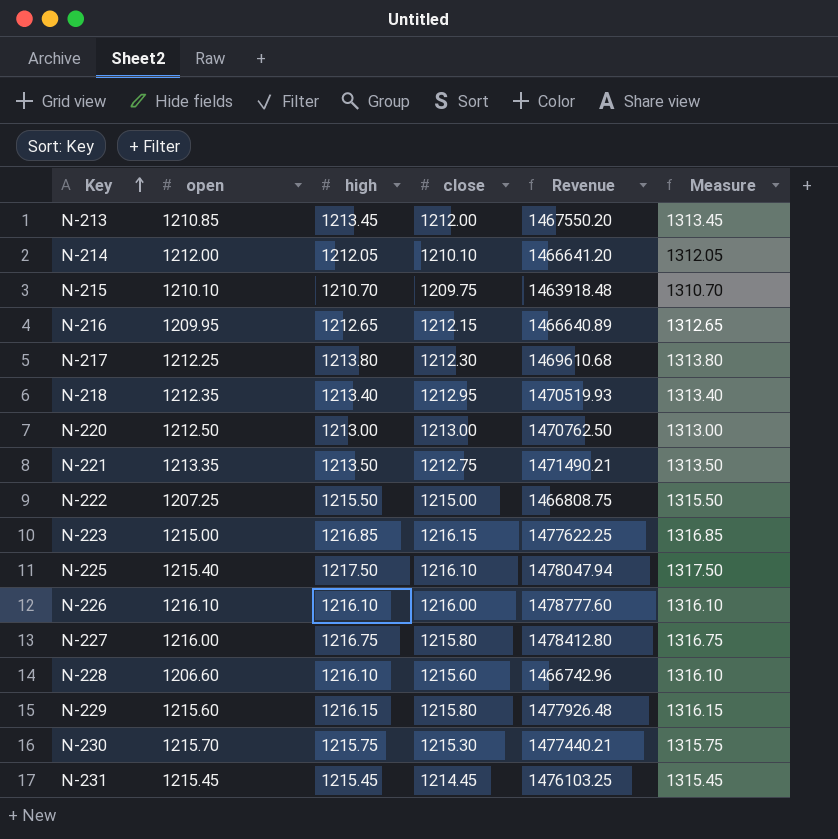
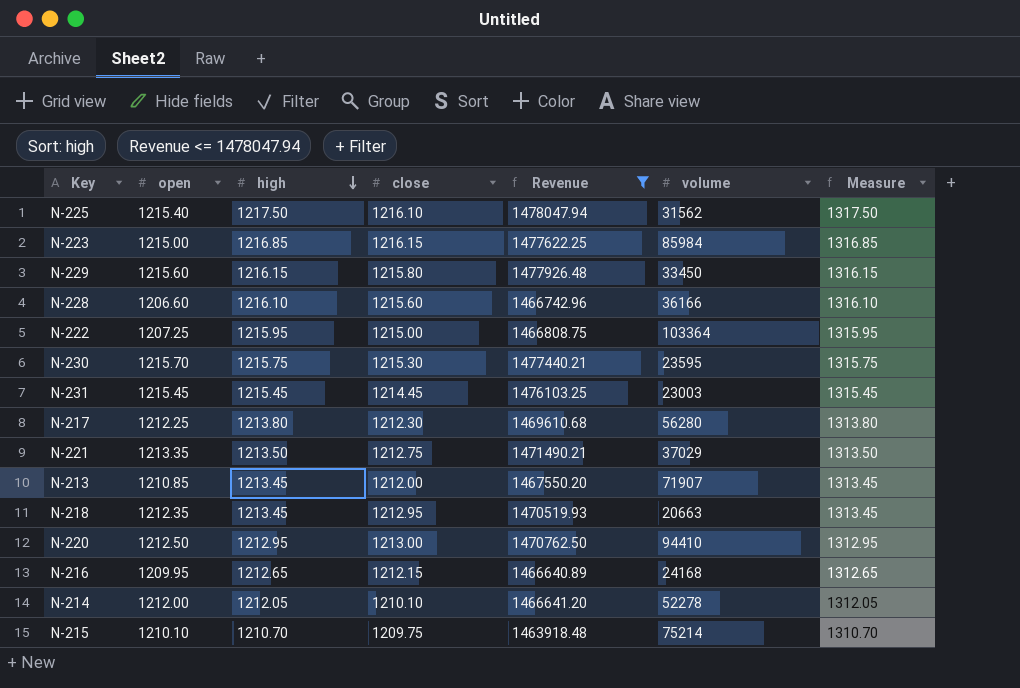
filter: none -> Revenue <= 1478047.94
row order: Key ascending -> high descending
column volume | position: none -> 6
N-222 | high: 1215.50 -> 1215.95
N-222 | Measure: 1315.50 -> 1315.95
N-218 | high: 1213.40 -> 1213.45
N-218 | Measure: 1313.40 -> 1313.45
N-220 | high: 1213.00 -> 1212.95
N-220 | Measure: 1313.00 -> 1312.95

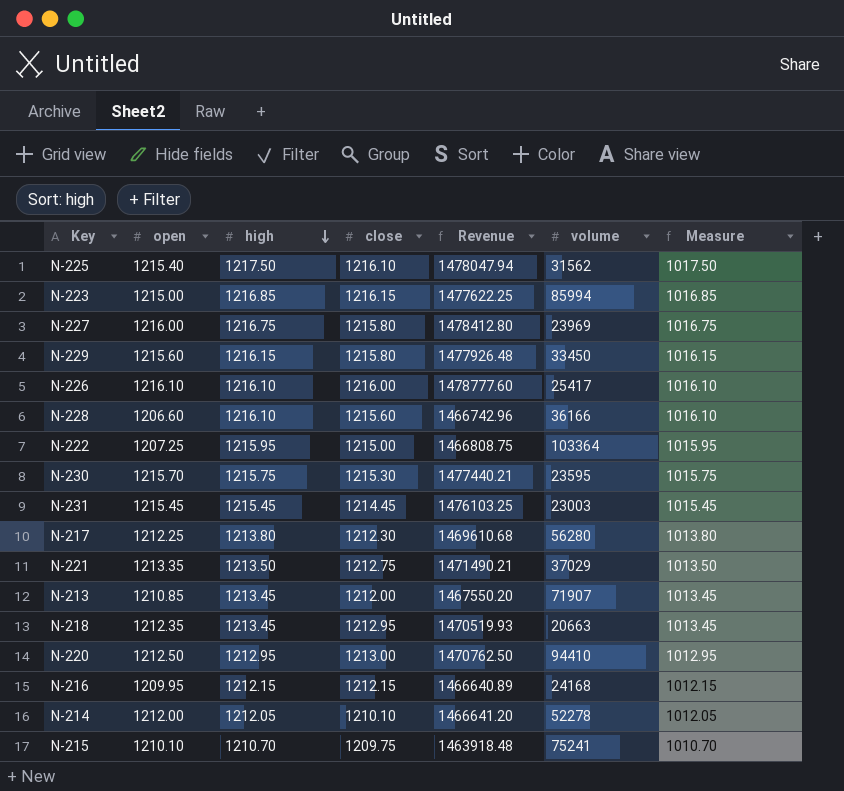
filter: Revenue <= 1478047.94 -> none
column Measure | formula: [high] + 100 -> [high] - 200
N-223 | volume: 85984 -> 85994
N-216 | high: 1212.65 -> 1212.15
N-215 | volume: 75214 -> 75241

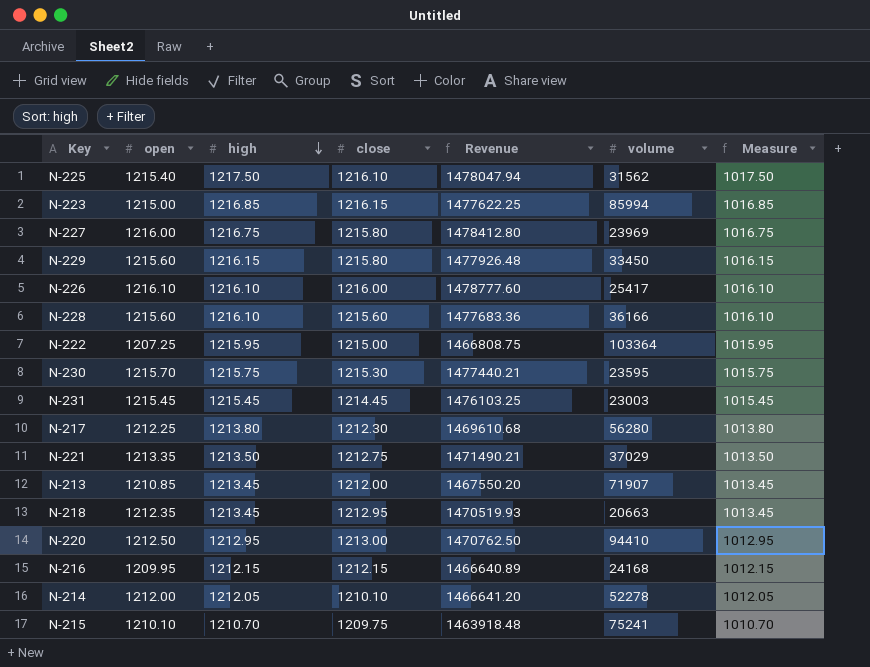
N-228 | open: 1206.60 -> 1215.60
N-228 | Revenue: 1466742.96 -> 1477683.36

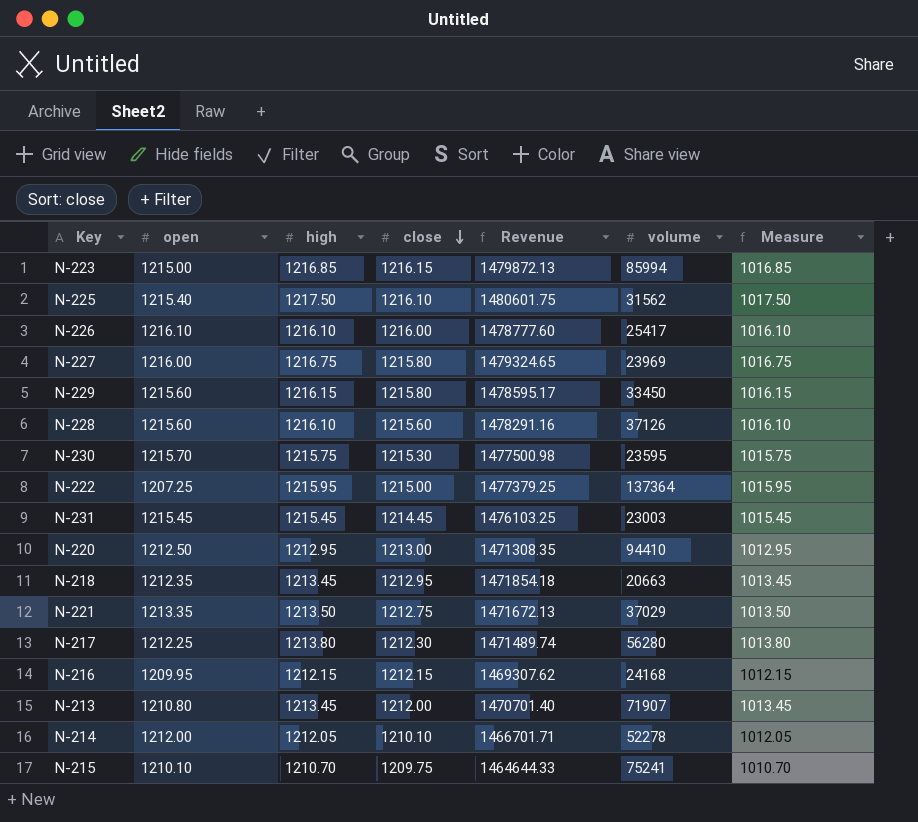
row order: high descending -> close descending
column Revenue | formula: [open] * [close] -> [high] * [close]
N-228 | volume: 36166 -> 37126
N-222 | volume: 103364 -> 137364
N-213 | open: 1210.85 -> 1210.80

